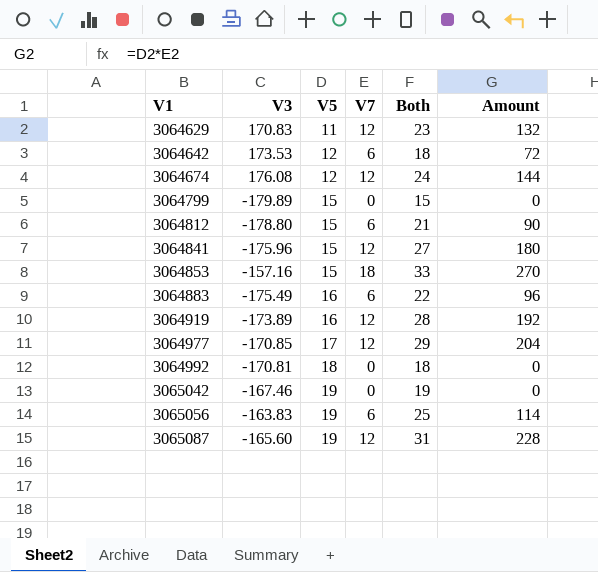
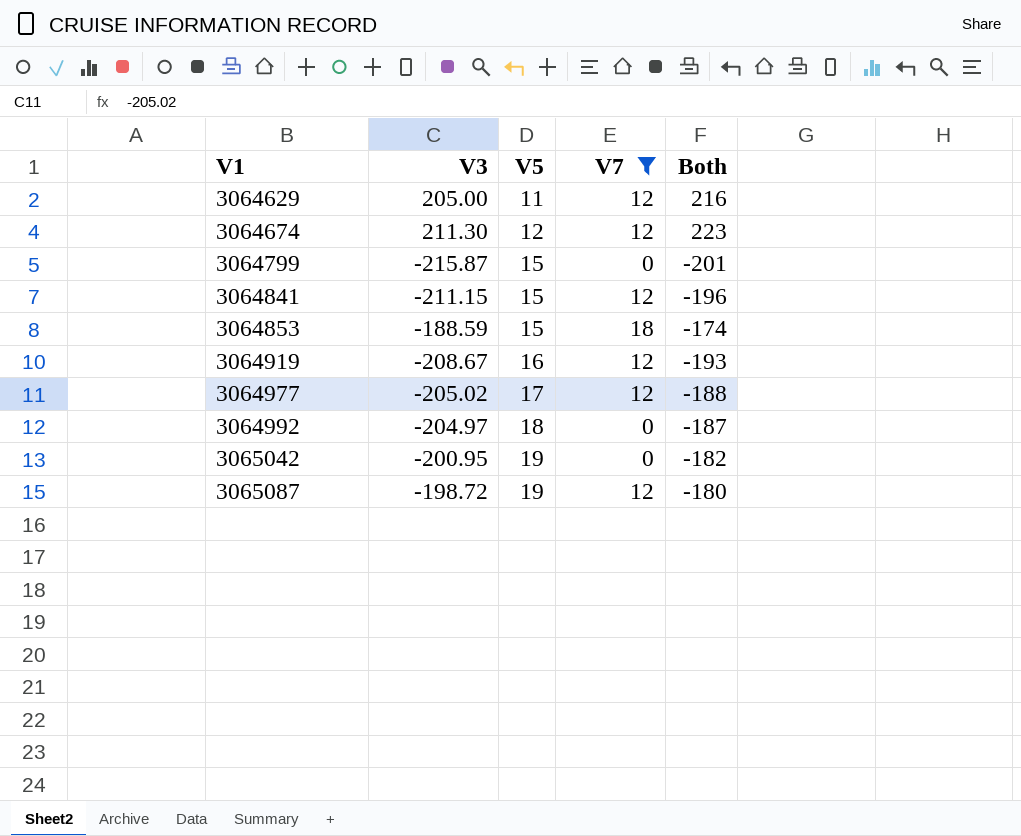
filter: none -> V7 != 6
column Amount | formula: [V5] * [V7] -> none
column Both | formula: [V5] + [V7] -> [V3] + [V5]
3064629 | V3: 170.83 -> 205.00
3064674 | V3: 176.08 -> 211.30
3064799 | V3: -179.89 -> -215.87
3064841 | V3: -175.96 -> -211.15
3064853 | V3: -157.16 -> -188.59
3064919 | V3: -173.89 -> -208.67
3064977 | V3: -170.85 -> -205.02
3064992 | V3: -170.81 -> -204.97
3065042 | V3: -167.46 -> -200.95
3065087 | V3: -165.60 -> -198.72

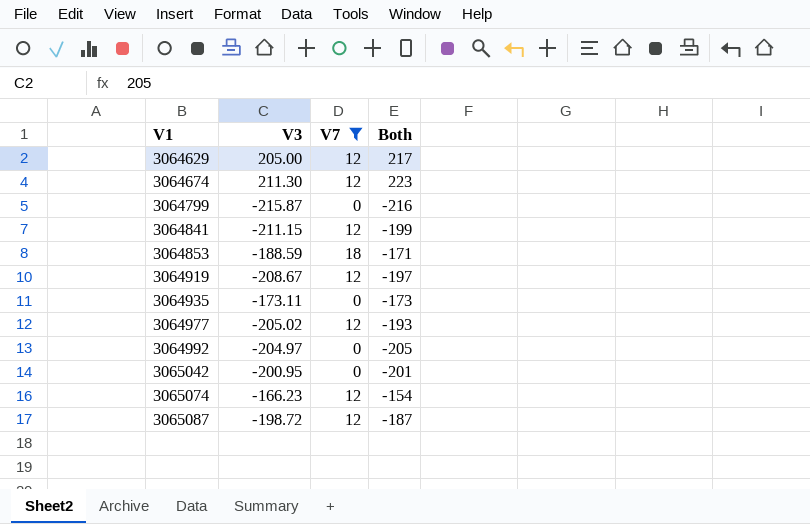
column V5 | position: 3 -> none
column Both | formula: [V3] + [V5] -> [V3] + [V7]
row 3064935: none -> -173.11 | 0 | -173
row 3065074: none -> -166.23 | 12 | -154

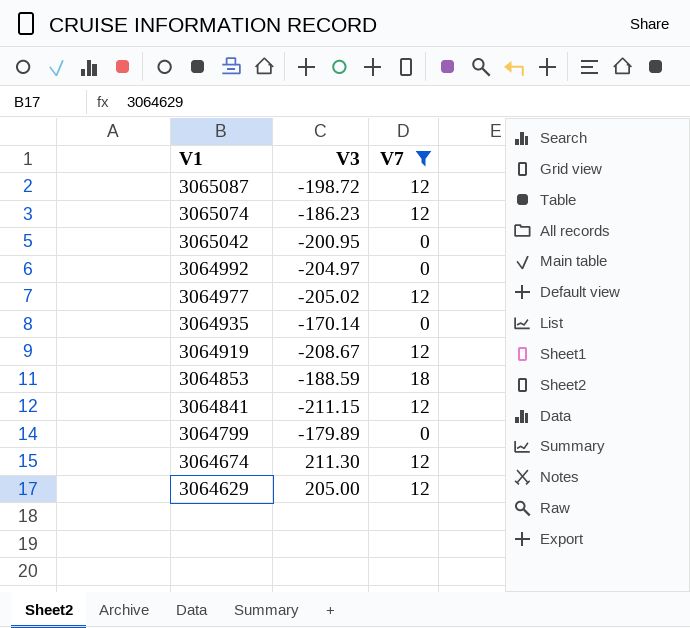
row order: V1 ascending -> V1 descending
column Both | formula: [V3] + [V7] -> none
3065074 | V3: -166.23 -> -186.23
3064935 | V3: -173.11 -> -170.14
3064799 | V3: -215.87 -> -179.89

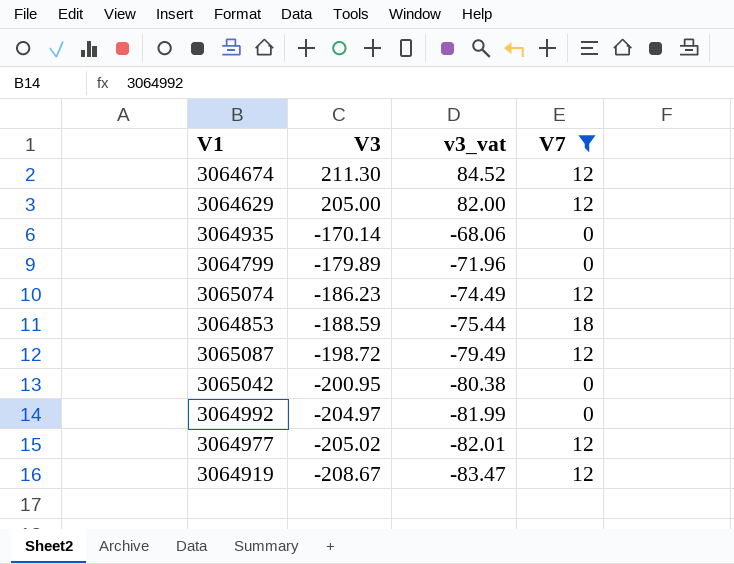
row order: V1 descending -> V3 descending
column v3_vat | formula: none -> [V3] * 0.4
row 3064841: -211.15 | 12 -> none

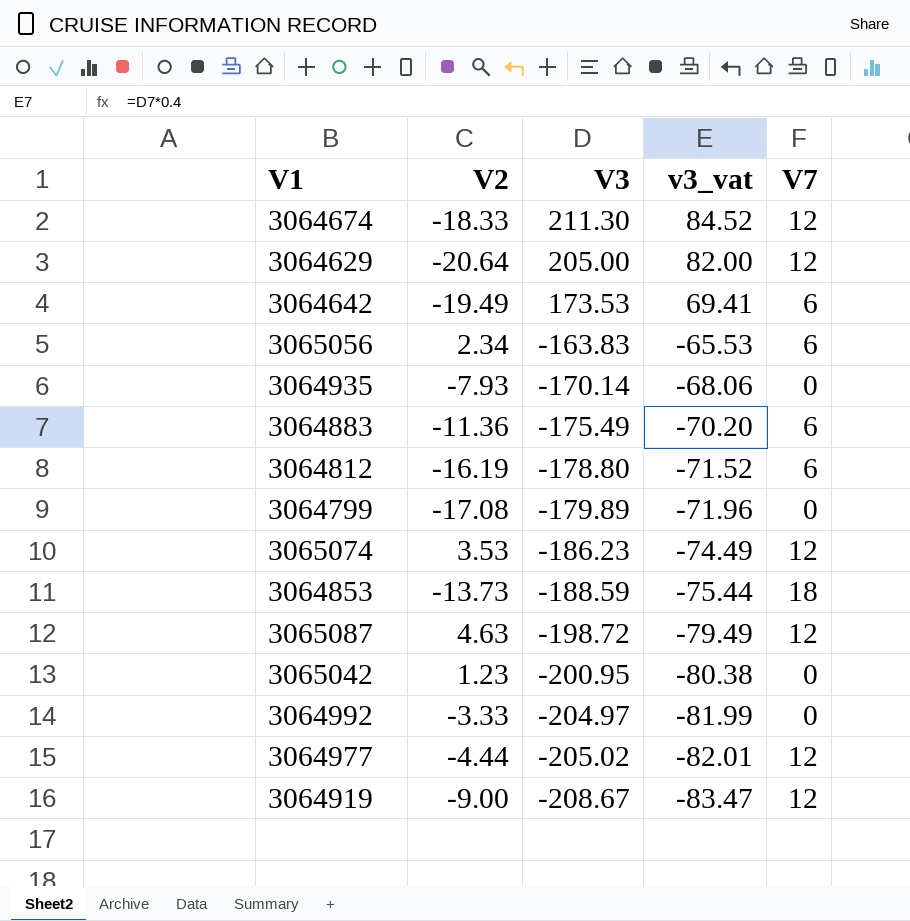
filter: V7 != 6 -> none
column V2 | position: none -> 2

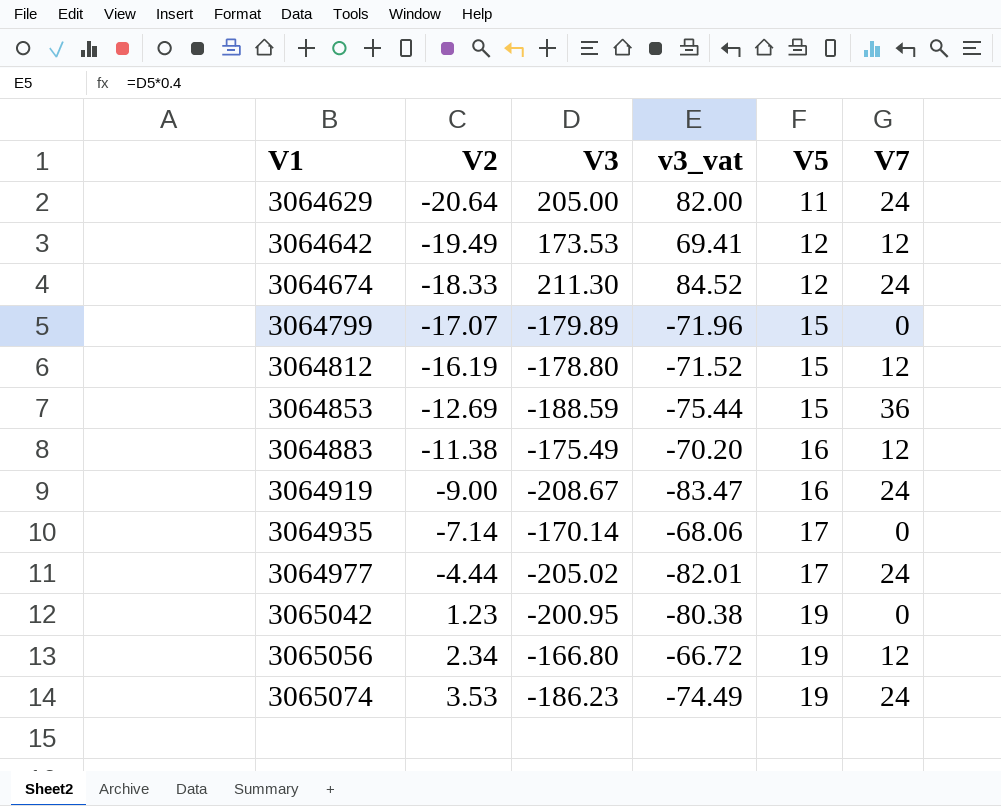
row order: V3 descending -> V1 ascending
column V5 | position: none -> 5
row 3065087: 4.63 | -198.72 | -79.49 | 12 -> none
row 3064992: -3.33 | -204.97 | -81.99 | 0 -> none
3064629 | V7: 12 -> 24
3064642 | V7: 6 -> 12
3064674 | V7: 12 -> 24
3064799 | V2: -17.08 -> -17.07
3064812 | V7: 6 -> 12
3064853 | V2: -13.73 -> -12.69
3064853 | V7: 18 -> 36
3064883 | V2: -11.36 -> -11.38
3064883 | V7: 6 -> 12
3064919 | V7: 12 -> 24
3064935 | V2: -7.93 -> -7.14
3064977 | V7: 12 -> 24
3065056 | V3: -163.83 -> -166.80
3065056 | v3_vat: -65.53 -> -66.72
3065056 | V7: 6 -> 12
3065074 | V7: 12 -> 24

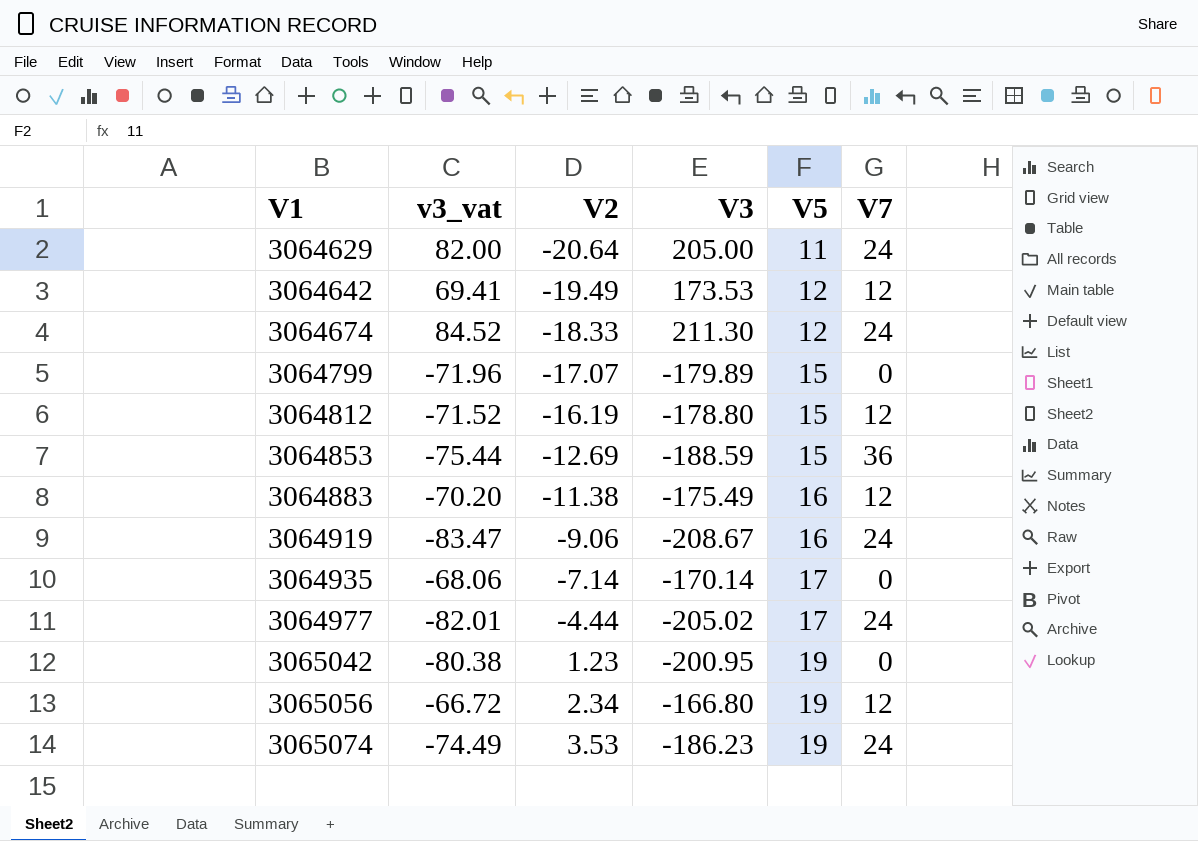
column v3_vat | position: 4 -> 2
3064919 | V2: -9.00 -> -9.06

